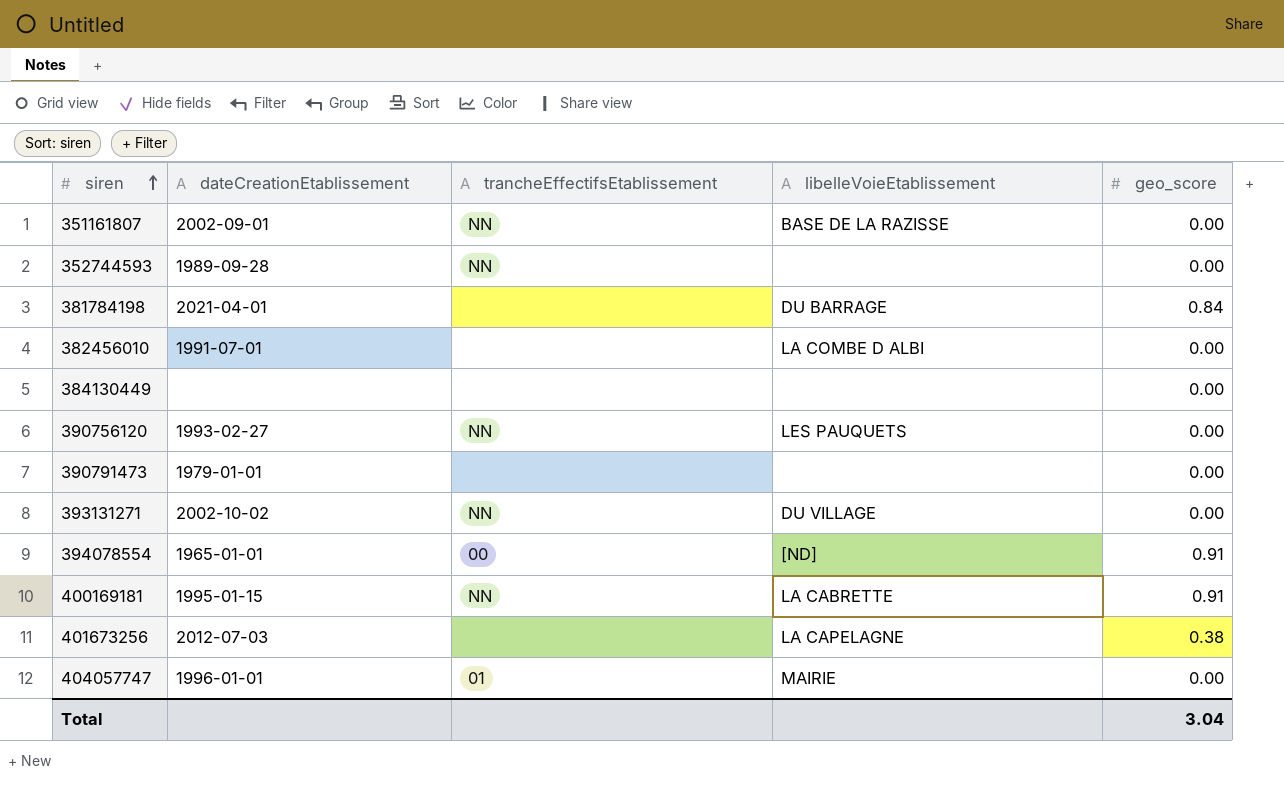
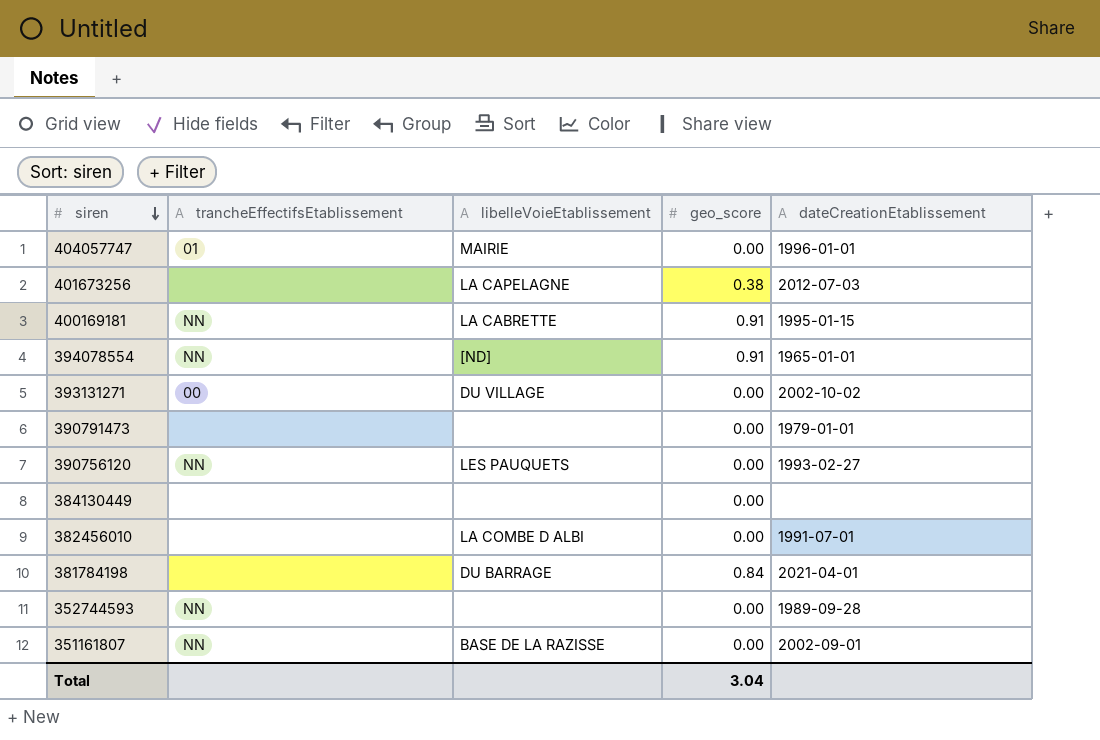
row order: siren ascending -> siren descending
column dateCreationEtablissement | position: 2 -> 5
394078554 | trancheEffectifsEtablissement: 00 -> NN
393131271 | trancheEffectifsEtablissement: NN -> 00

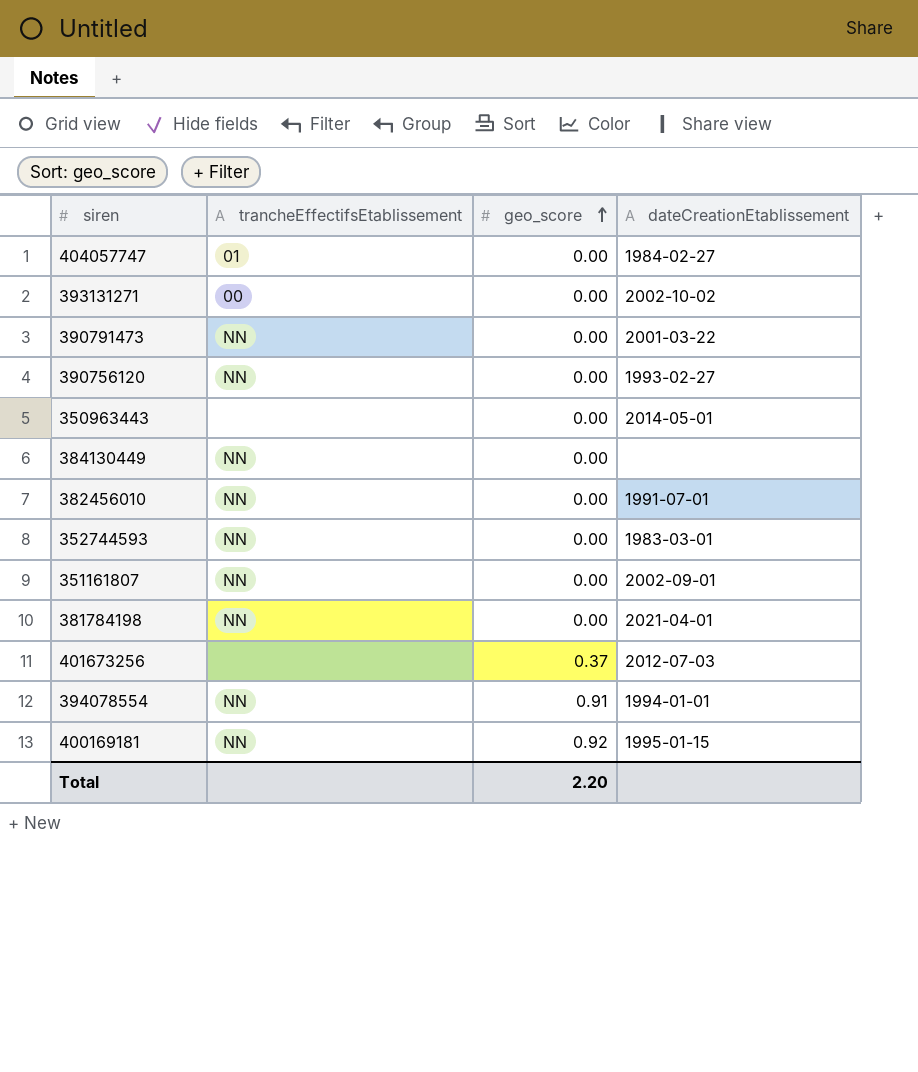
row order: siren descending -> geo_score ascending
column libelleVoieEtablissement | position: 3 -> none
404057747 | dateCreationEtablissement: 1996-01-01 -> 1984-02-27
390791473 | trancheEffectifsEtablissement: none -> NN
390791473 | dateCreationEtablissement: 1979-01-01 -> 2001-03-22
row 350963443: none -> none | 0.00 | 2014-05-01
384130449 | trancheEffectifsEtablissement: none -> NN
382456010 | trancheEffectifsEtablissement: none -> NN
352744593 | dateCreationEtablissement: 1989-09-28 -> 1983-03-01
381784198 | trancheEffectifsEtablissement: none -> NN
381784198 | geo_score: 0.84 -> 0.00
401673256 | geo_score: 0.38 -> 0.37
394078554 | dateCreationEtablissement: 1965-01-01 -> 1994-01-01
400169181 | geo_score: 0.91 -> 0.92
Total | geo_score: 3.04 -> 2.20

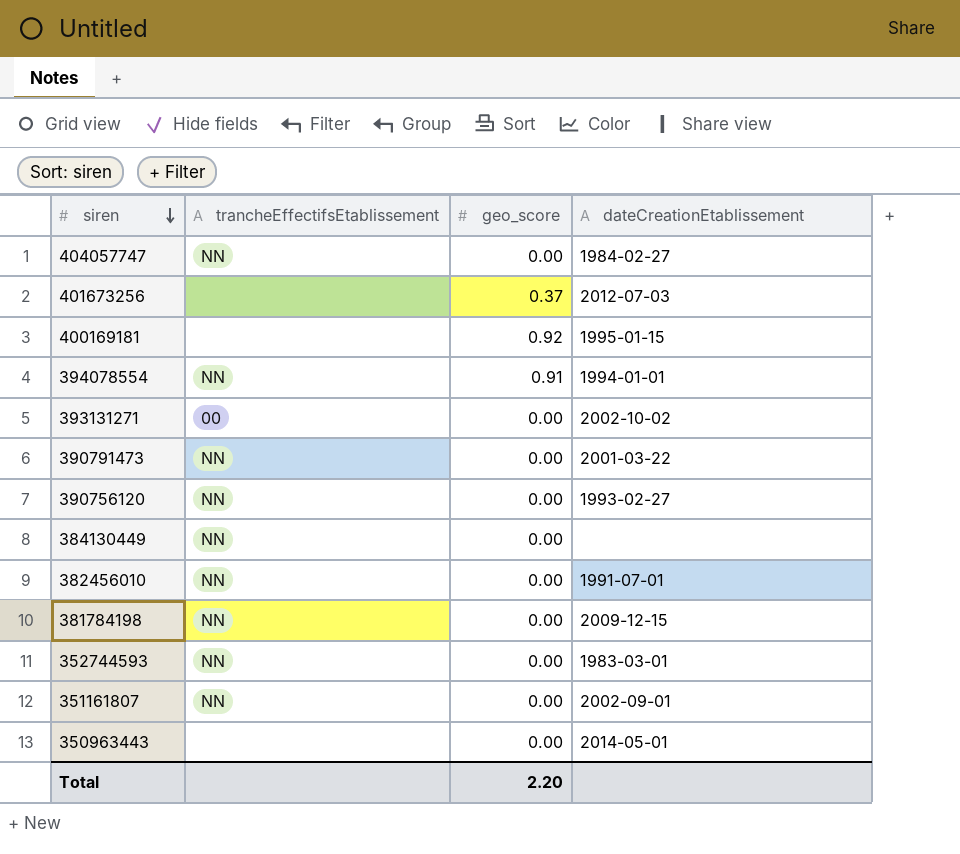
row order: geo_score ascending -> siren descending
404057747 | trancheEffectifsEtablissement: 01 -> NN
400169181 | trancheEffectifsEtablissement: NN -> none
381784198 | dateCreationEtablissement: 2021-04-01 -> 2009-12-15

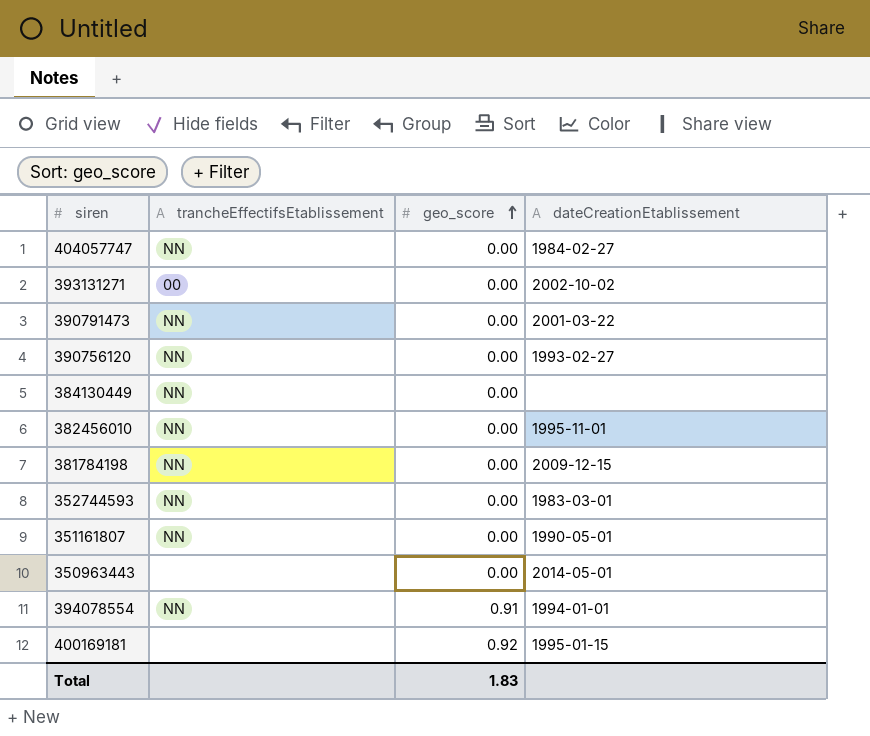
row order: siren descending -> geo_score ascending
row 401673256: none | 0.37 | 2012-07-03 -> none
382456010 | dateCreationEtablissement: 1991-07-01 -> 1995-11-01
351161807 | dateCreationEtablissement: 2002-09-01 -> 1990-05-01
Total | geo_score: 2.20 -> 1.83

